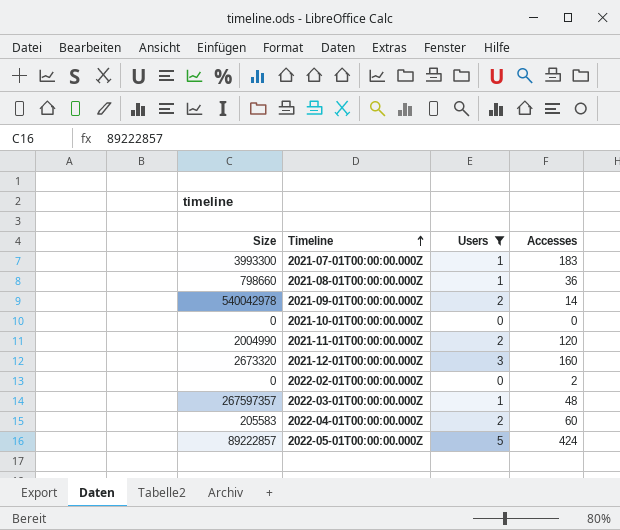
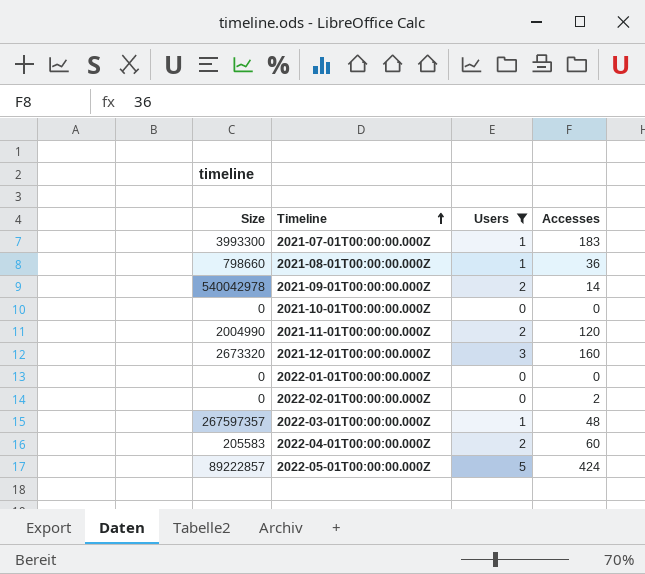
row 2022-01-01T00:00:00.000Z: none -> 0 | 0 | 0

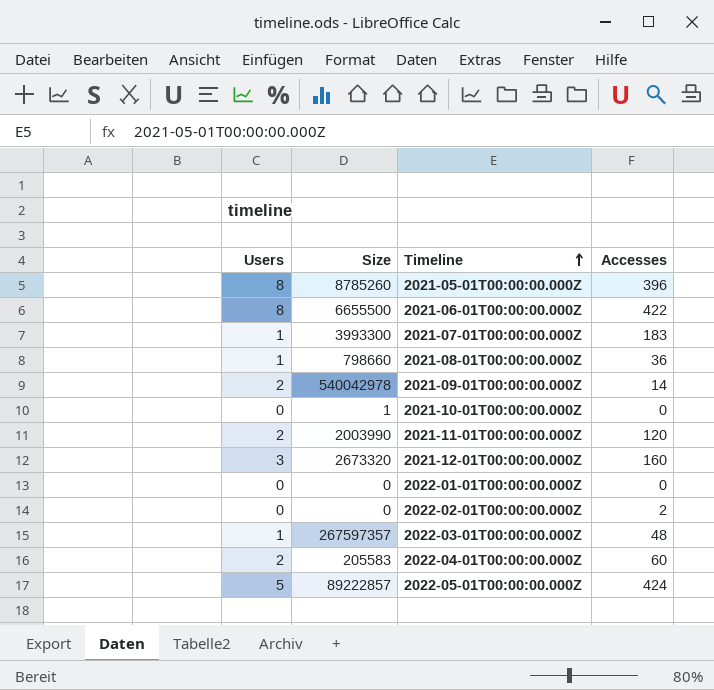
filter: Users != 8 -> none
column Users | position: 3 -> 1
2021-10-01T00:00:00.000Z | Size: 0 -> 1
2021-11-01T00:00:00.000Z | Size: 2004990 -> 2003990

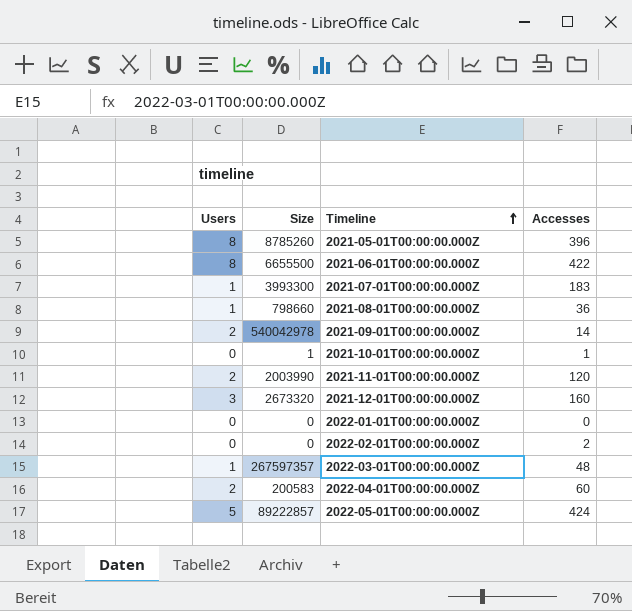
2021-10-01T00:00:00.000Z | Accesses: 0 -> 1
2022-04-01T00:00:00.000Z | Size: 205583 -> 200583

